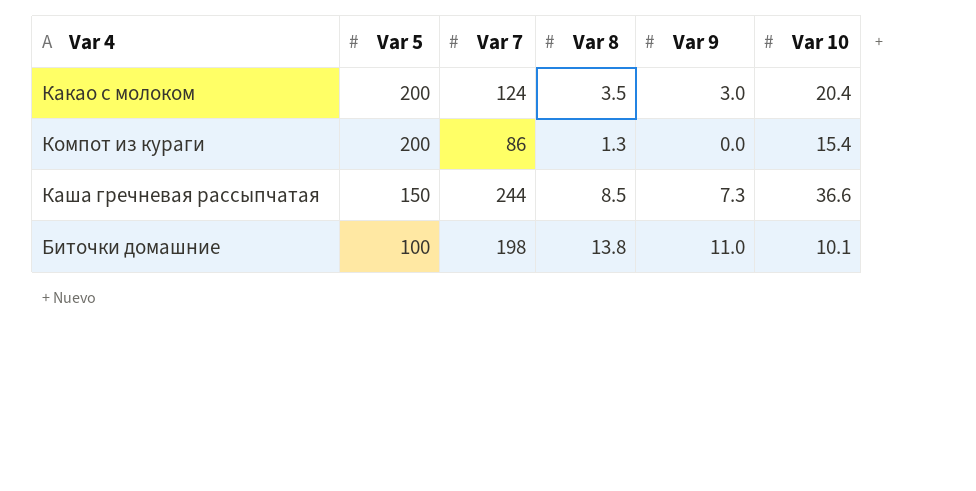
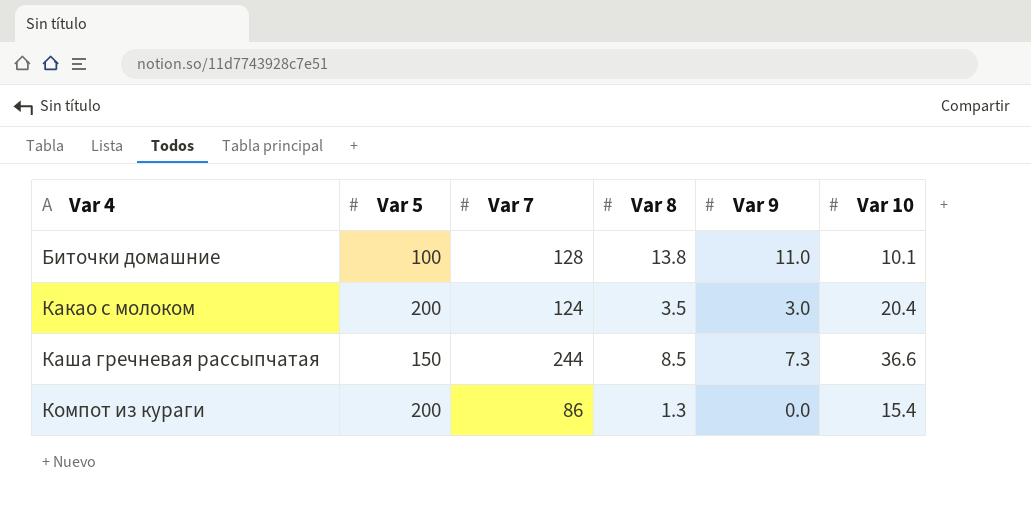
row order: Var 5 descending -> Var 4 ascending
Биточки домашние | Var 7: 198 -> 128

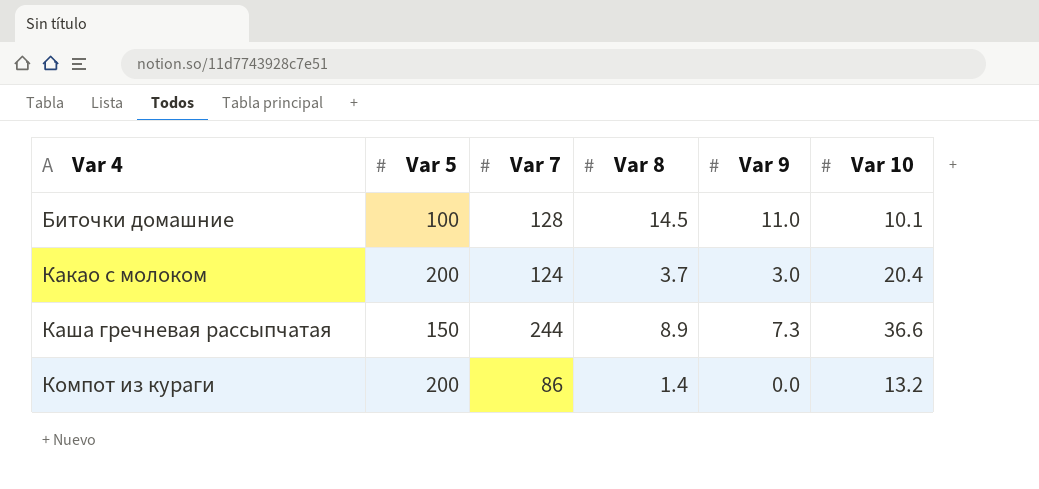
Биточки домашние | Var 8: 13.8 -> 14.5
Какао с молоком | Var 8: 3.5 -> 3.7
Каша гречневая рассыпчатая | Var 8: 8.5 -> 8.9
Компот из кураги | Var 8: 1.3 -> 1.4
Компот из кураги | Var 10: 15.4 -> 13.2

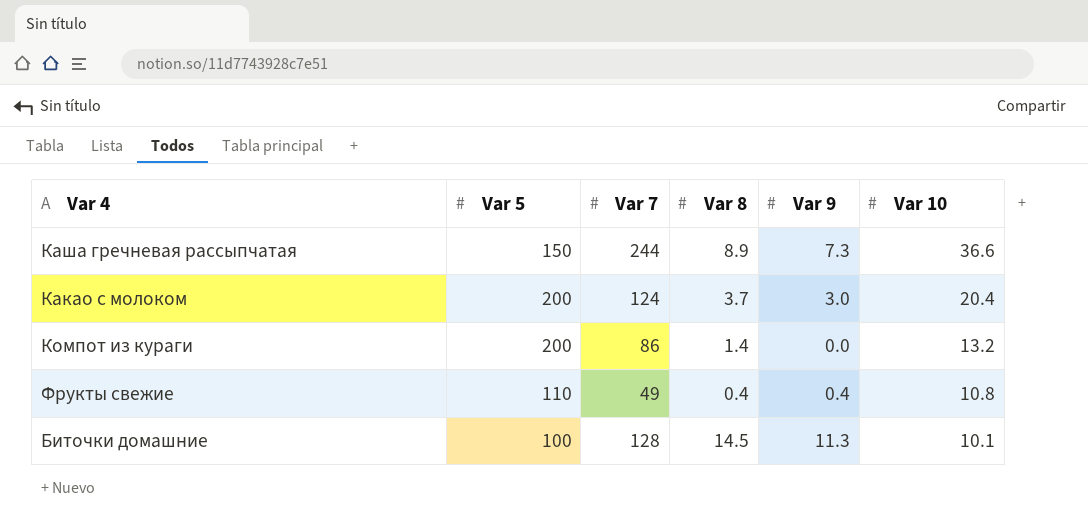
row order: Var 4 ascending -> Var 10 descending
row Фрукты свежие: none -> 110 | 49 | 0.4 | 0.4 | 10.8
Биточки домашние | Var 9: 11.0 -> 11.3

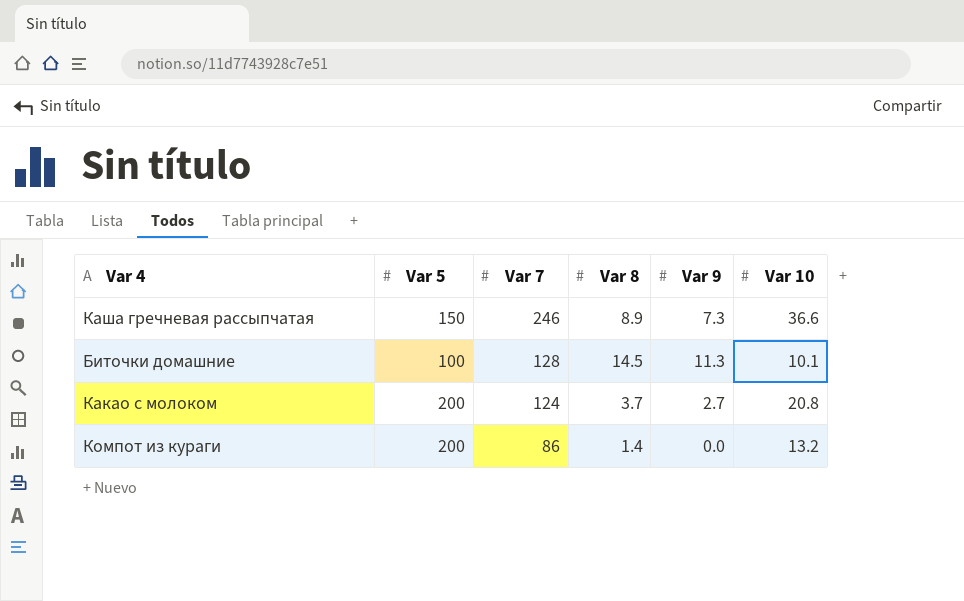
row order: Var 10 descending -> Var 7 descending
row Фрукты свежие: 110 | 49 | 0.4 | 0.4 | 10.8 -> none
Каша гречневая рассыпчатая | Var 7: 244 -> 246
Какао с молоком | Var 9: 3.0 -> 2.7
Какао с молоком | Var 10: 20.4 -> 20.8

